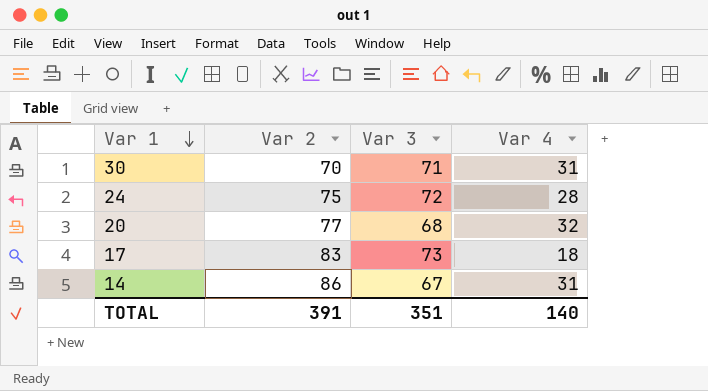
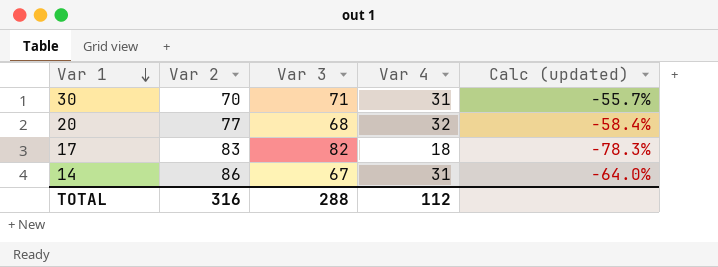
column Calc (updated) | formula: none -> ([Var 4] - [Var 2]) / [Var 2]
row 24: 75 | 72 | 28 -> none
17 | Var 3: 73 -> 82
TOTAL | Var 2: 391 -> 316
TOTAL | Var 3: 351 -> 288
TOTAL | Var 4: 140 -> 112

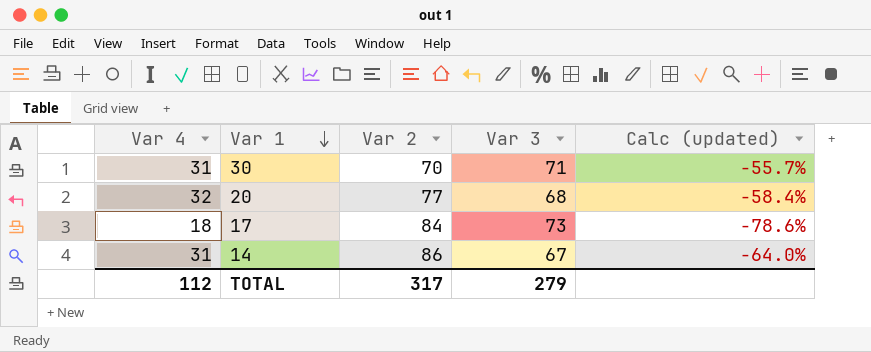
column Var 4 | position: 4 -> 1
17 | Var 2: 83 -> 84
17 | Var 3: 82 -> 73
17 | Calc (updated): -78.3% -> -78.6%
TOTAL | Var 2: 316 -> 317
TOTAL | Var 3: 288 -> 279

